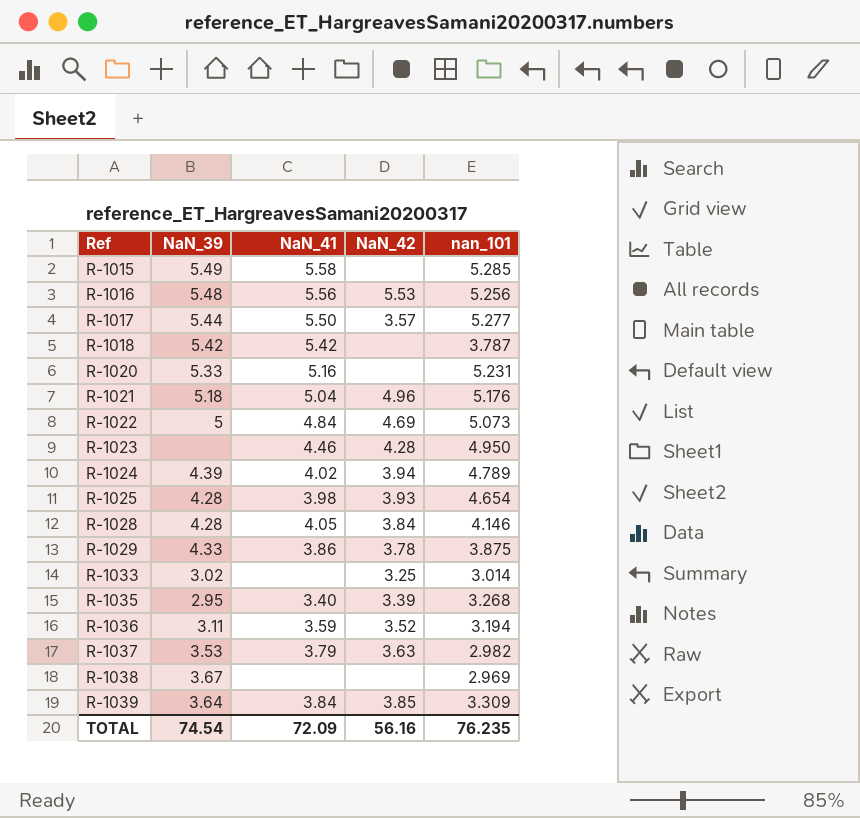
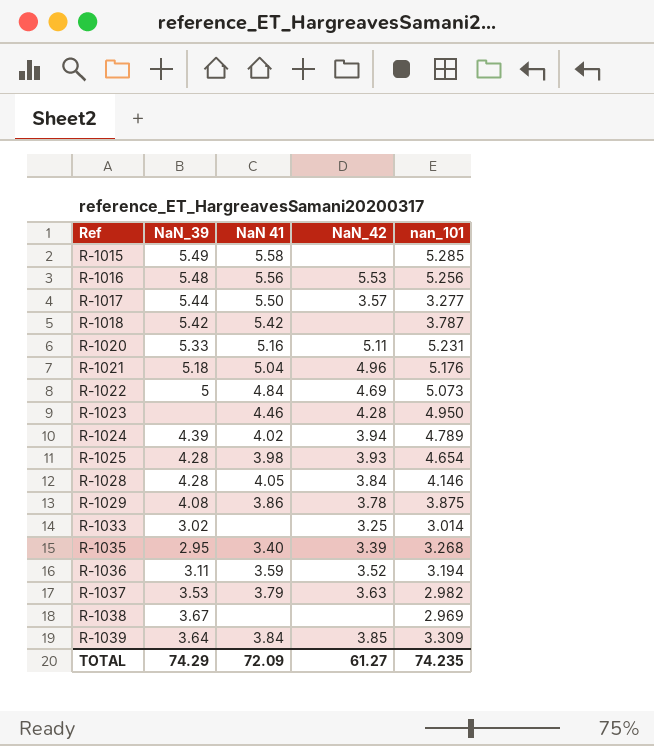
column name: NaN_41 -> NaN 41
R-1017 | nan_101: 5.277 -> 3.277
R-1020 | NaN_42: none -> 5.11
R-1029 | NaN_39: 4.33 -> 4.08
TOTAL | NaN_39: 74.54 -> 74.29
TOTAL | NaN_42: 56.16 -> 61.27
TOTAL | nan_101: 76.235 -> 74.235

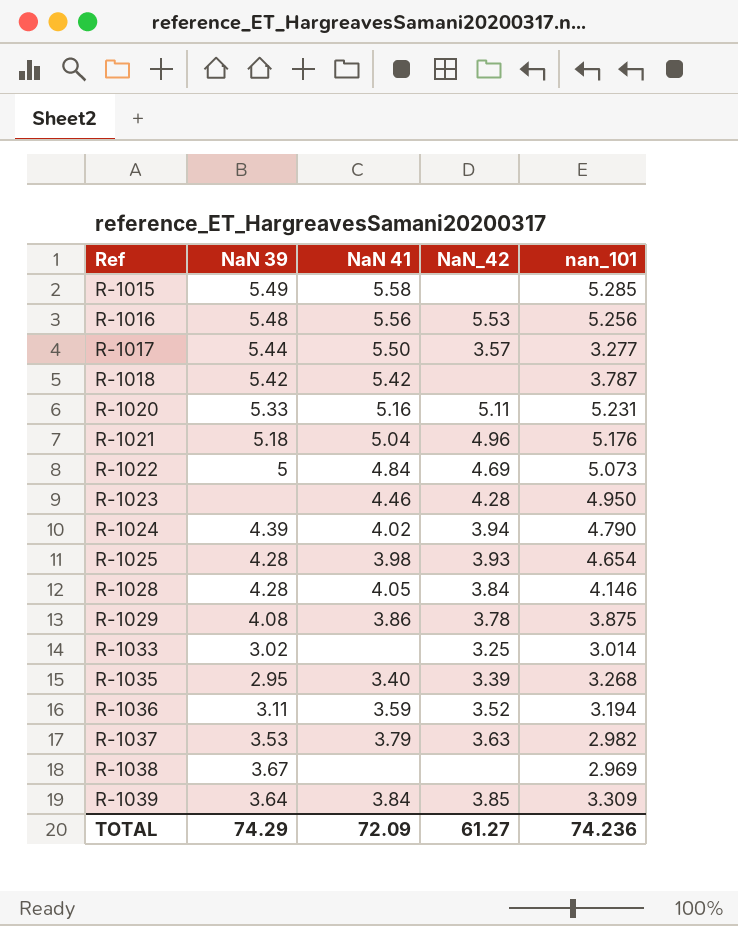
column name: NaN_39 -> NaN 39
R-1024 | nan_101: 4.789 -> 4.790
TOTAL | nan_101: 74.235 -> 74.236

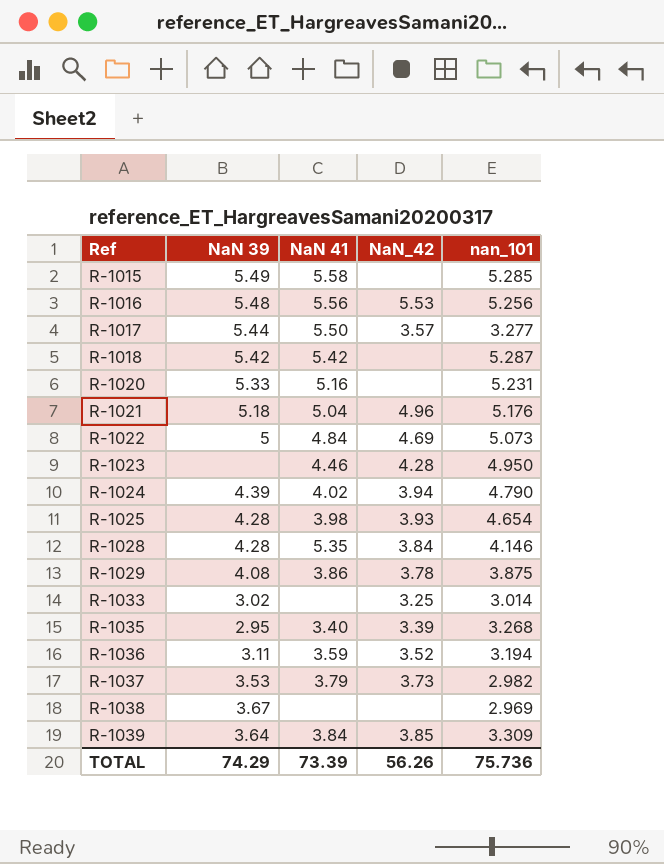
R-1018 | nan_101: 3.787 -> 5.287
R-1020 | NaN_42: 5.11 -> none
R-1028 | NaN 41: 4.05 -> 5.35
R-1037 | NaN_42: 3.63 -> 3.73
TOTAL | NaN 41: 72.09 -> 73.39
TOTAL | NaN_42: 61.27 -> 56.26
TOTAL | nan_101: 74.236 -> 75.736

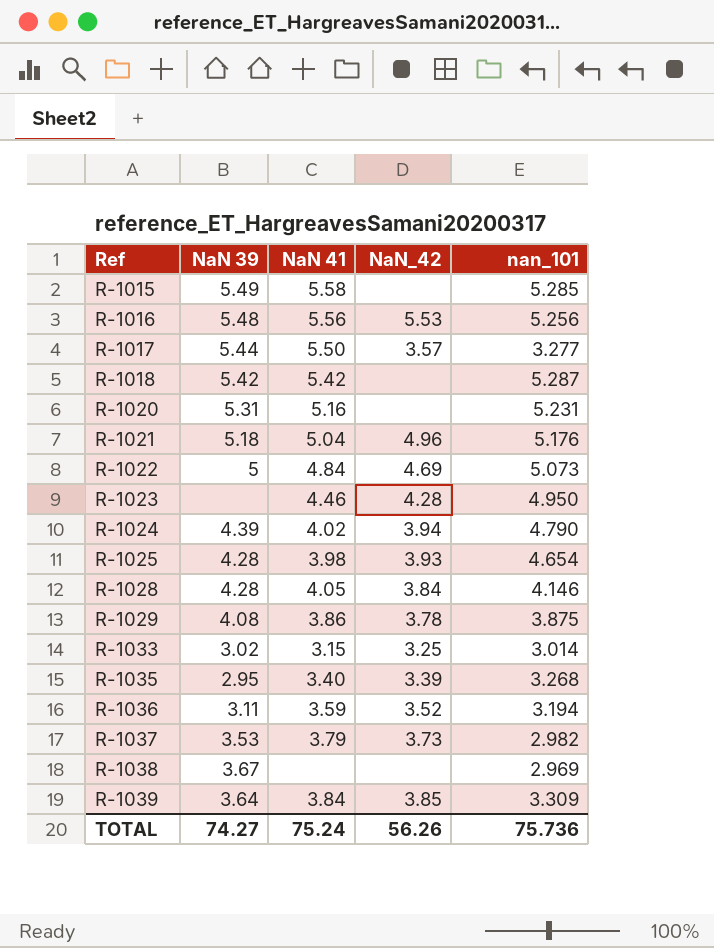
R-1020 | NaN 39: 5.33 -> 5.31
R-1028 | NaN 41: 5.35 -> 4.05
R-1033 | NaN 41: none -> 3.15
TOTAL | NaN 39: 74.29 -> 74.27
TOTAL | NaN 41: 73.39 -> 75.24

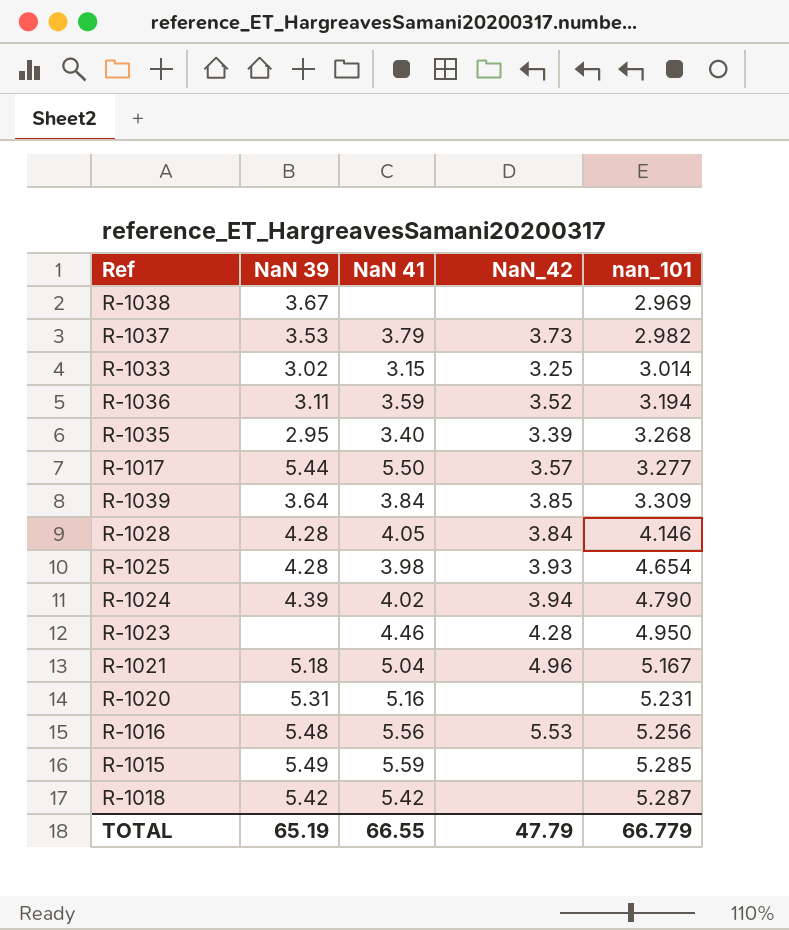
row order: Ref ascending -> nan_101 ascending
row R-1022: 5 | 4.84 | 4.69 | 5.073 -> none
row R-1029: 4.08 | 3.86 | 3.78 | 3.875 -> none
R-1021 | nan_101: 5.176 -> 5.167
R-1015 | NaN 41: 5.58 -> 5.59
TOTAL | NaN 39: 74.27 -> 65.19
TOTAL | NaN 41: 75.24 -> 66.55
TOTAL | NaN_42: 56.26 -> 47.79
TOTAL | nan_101: 75.736 -> 66.779

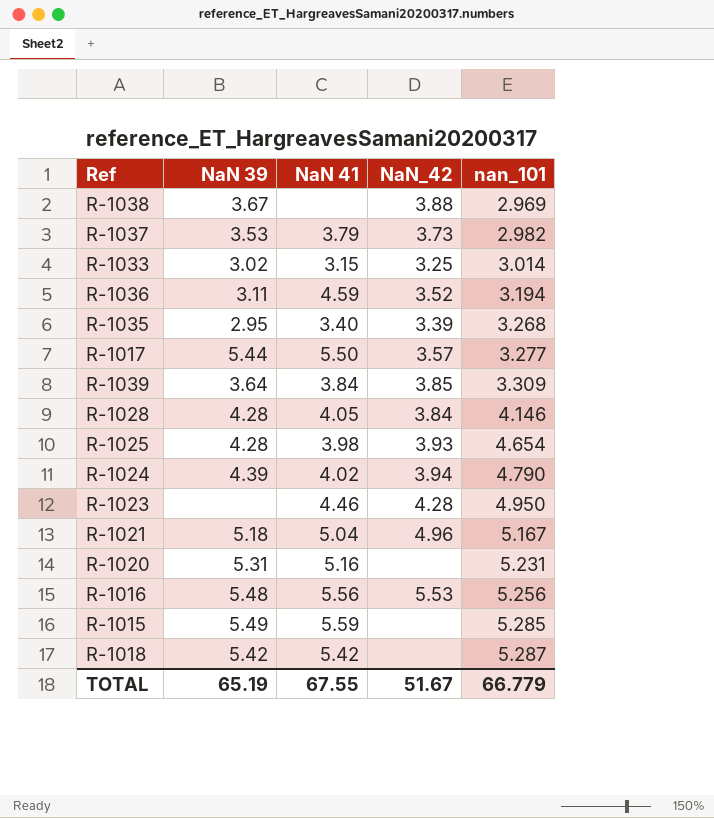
R-1038 | NaN_42: none -> 3.88
R-1036 | NaN 41: 3.59 -> 4.59
TOTAL | NaN 41: 66.55 -> 67.55
TOTAL | NaN_42: 47.79 -> 51.67

